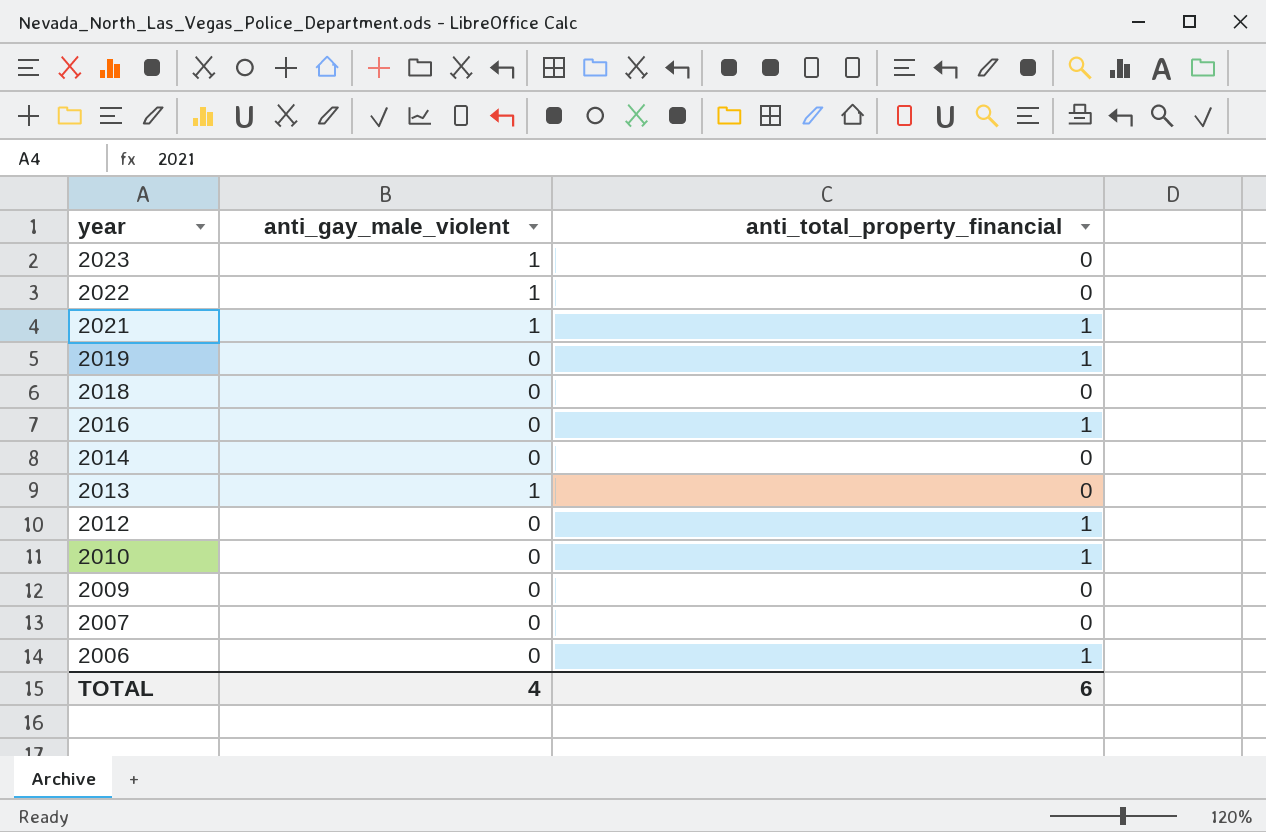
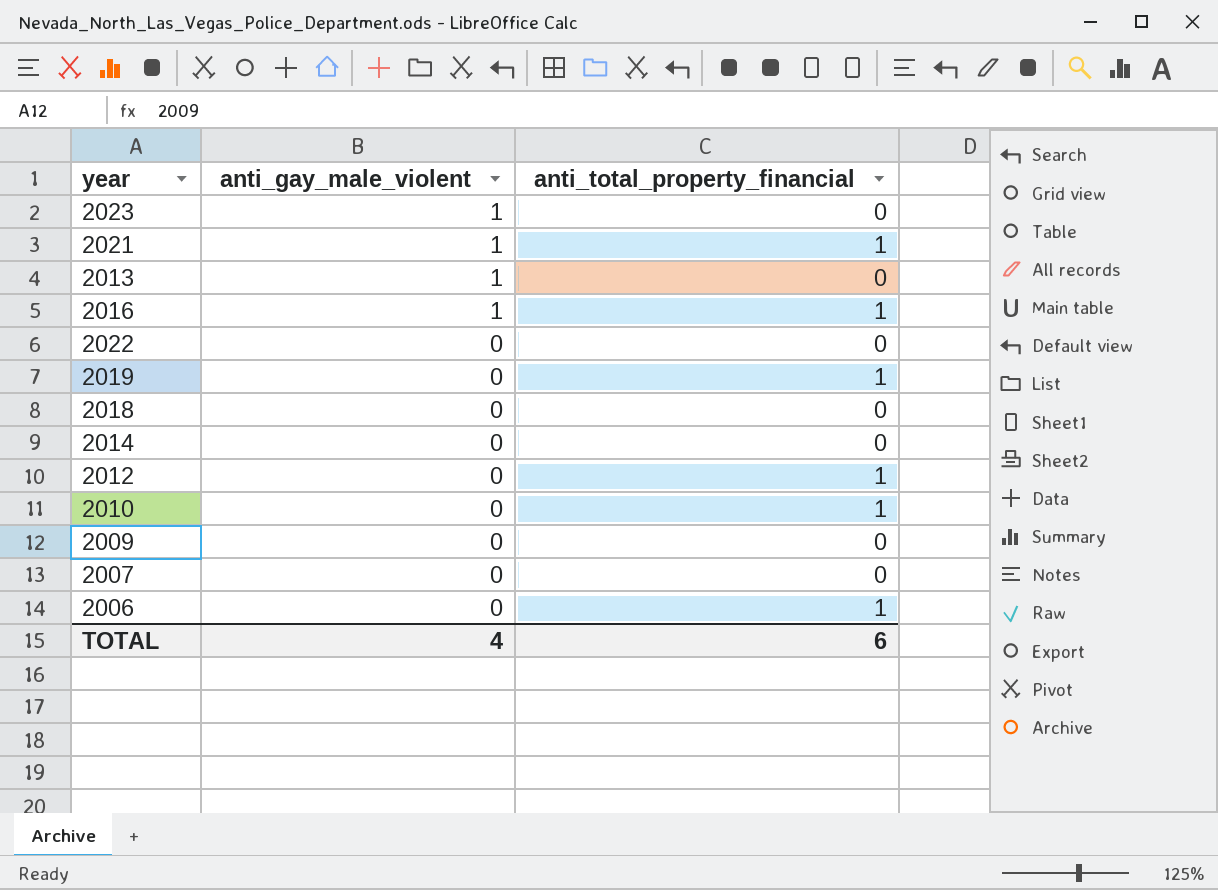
row order: year descending -> anti_gay_male_violent descending
2016 | anti_gay_male_violent: 0 -> 1
2022 | anti_gay_male_violent: 1 -> 0

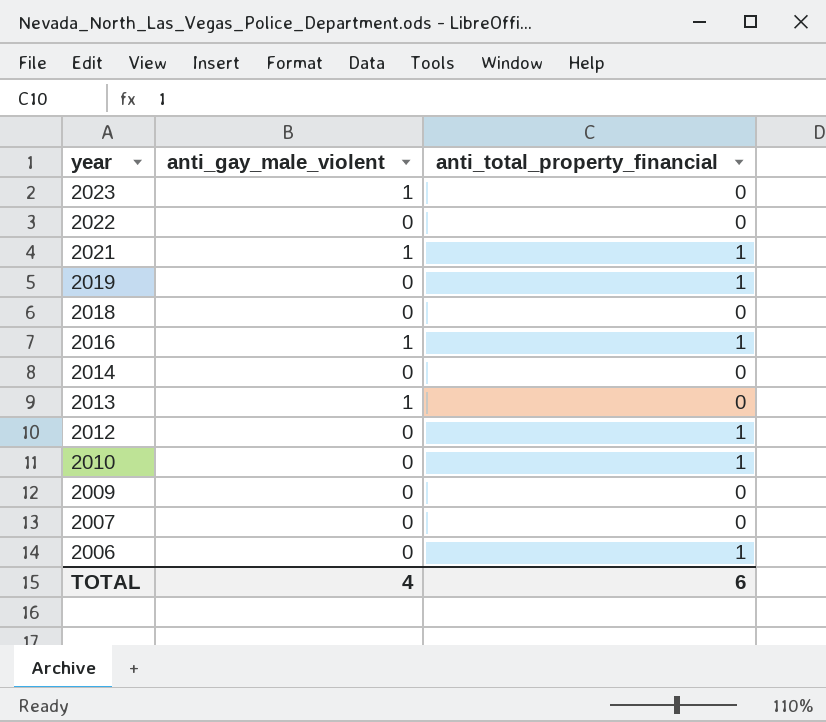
row order: anti_gay_male_violent descending -> year descending

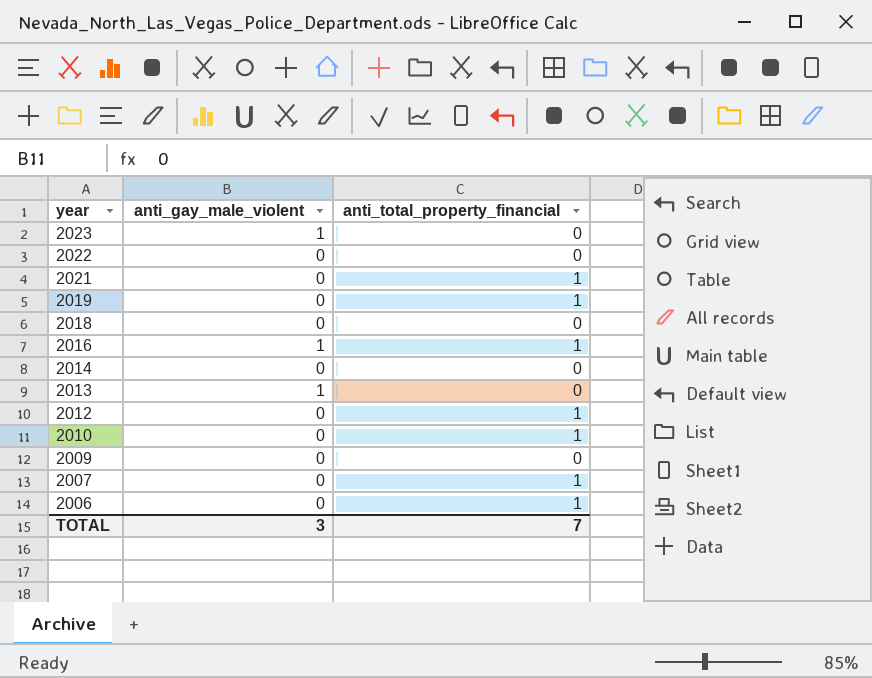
2021 | anti_gay_male_violent: 1 -> 0
2007 | anti_total_property_financial: 0 -> 1
TOTAL | anti_gay_male_violent: 4 -> 3
TOTAL | anti_total_property_financial: 6 -> 7

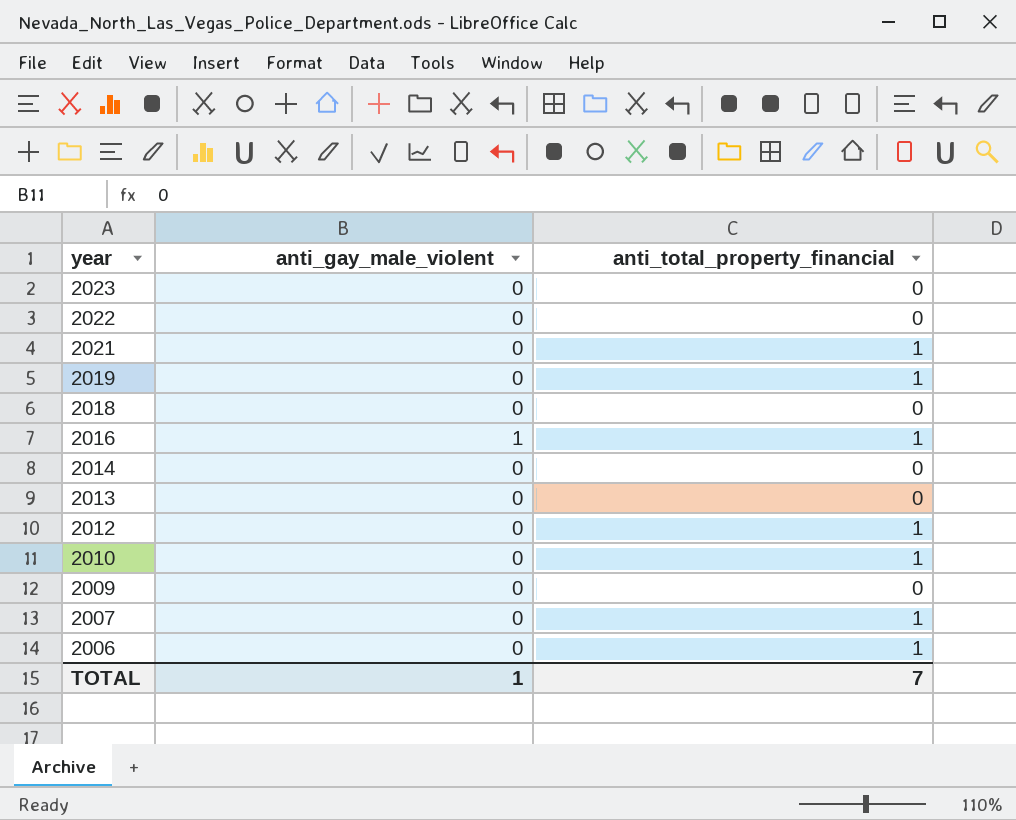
2023 | anti_gay_male_violent: 1 -> 0
2013 | anti_gay_male_violent: 1 -> 0
TOTAL | anti_gay_male_violent: 3 -> 1

